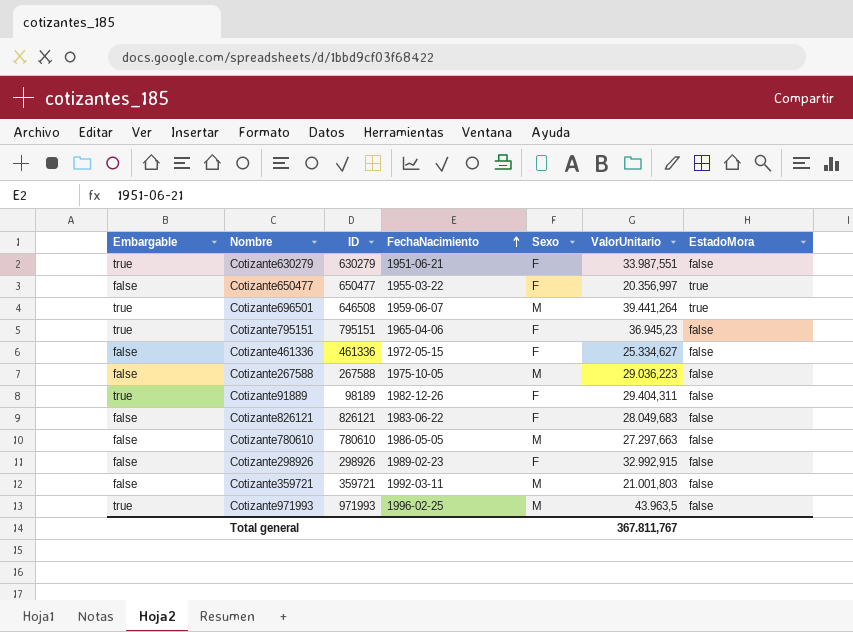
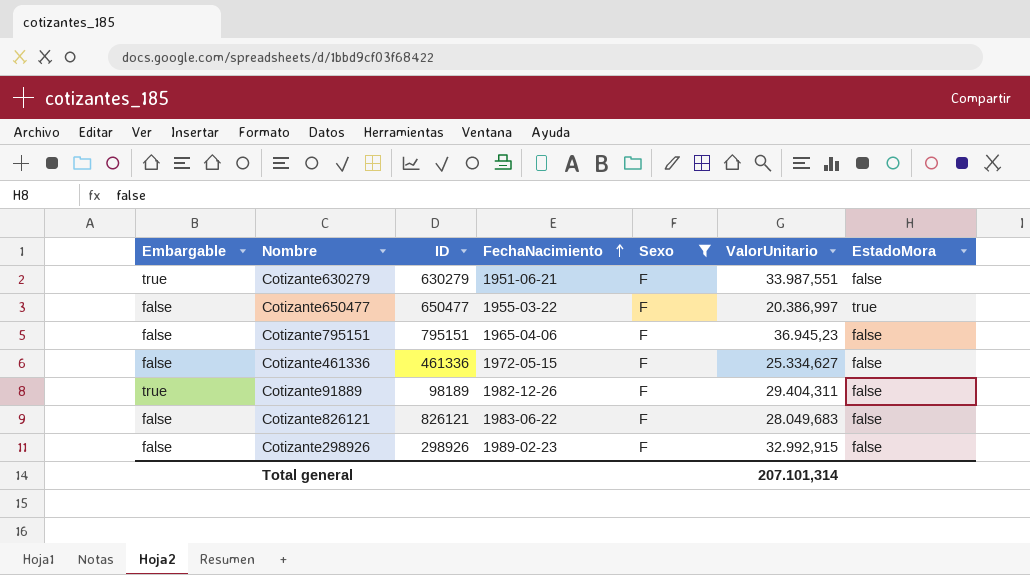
filter: none -> Sexo = F
Cotizante650477 | ValorUnitario: 20.356,997 -> 20.386,997
Cotizante795151 | Embargable: true -> false
Total general | ValorUnitario: 367.811,767 -> 207.101,314

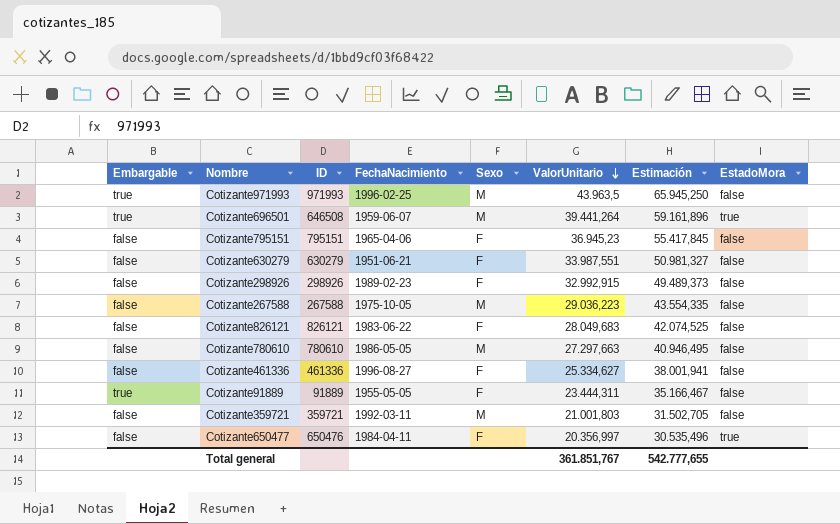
filter: Sexo = F -> none
row order: FechaNacimiento ascending -> ValorUnitario descending
column Estimación | formula: none -> [ValorUnitario] * 1,5
Cotizante630279 | Embargable: true -> false
Cotizante461336 | FechaNacimiento: 1972-05-15 -> 1996-08-27
Cotizante91889 | ID: 98189 -> 91889
Cotizante91889 | FechaNacimiento: 1982-12-26 -> 1955-05-05
Cotizante91889 | ValorUnitario: 29.404,311 -> 23.444,311
Cotizante650477 | ID: 650477 -> 650476
Cotizante650477 | FechaNacimiento: 1955-03-22 -> 1984-04-11
Cotizante650477 | ValorUnitario: 20.386,997 -> 20.356,997
Total general | ValorUnitario: 207.101,314 -> 361.851,767

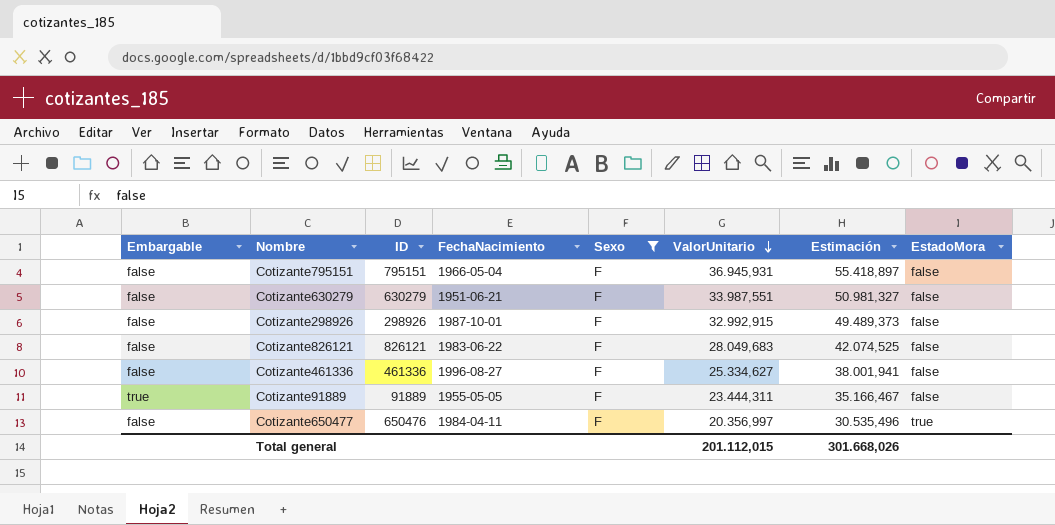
filter: none -> Sexo = F
Cotizante795151 | FechaNacimiento: 1965-04-06 -> 1966-05-04
Cotizante795151 | ValorUnitario: 36.945,23 -> 36.945,931
Cotizante795151 | Estimación: 55.417,845 -> 55.418,897
Cotizante298926 | FechaNacimiento: 1989-02-23 -> 1987-10-01
Total general | ValorUnitario: 361.851,767 -> 201.112,015
Total general | Estimación: 542.777,655 -> 301.668,026

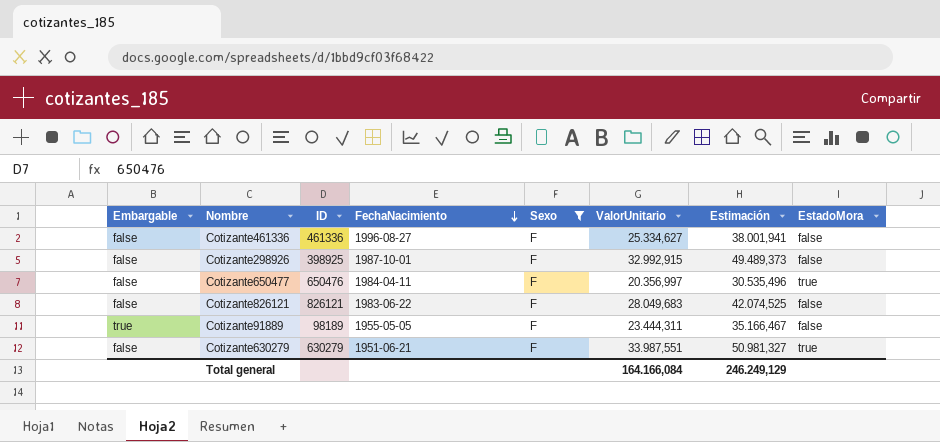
row order: ValorUnitario descending -> FechaNacimiento descending
row Cotizante795151: false | 795151 | 1966-05-04 | F | 36.945,931 | 55.418,897 | false -> none
Cotizante298926 | ID: 298926 -> 398925
Cotizante91889 | ID: 91889 -> 98189
Cotizante630279 | EstadoMora: false -> true
Total general | ValorUnitario: 201.112,015 -> 164.166,084
Total general | Estimación: 301.668,026 -> 246.249,129

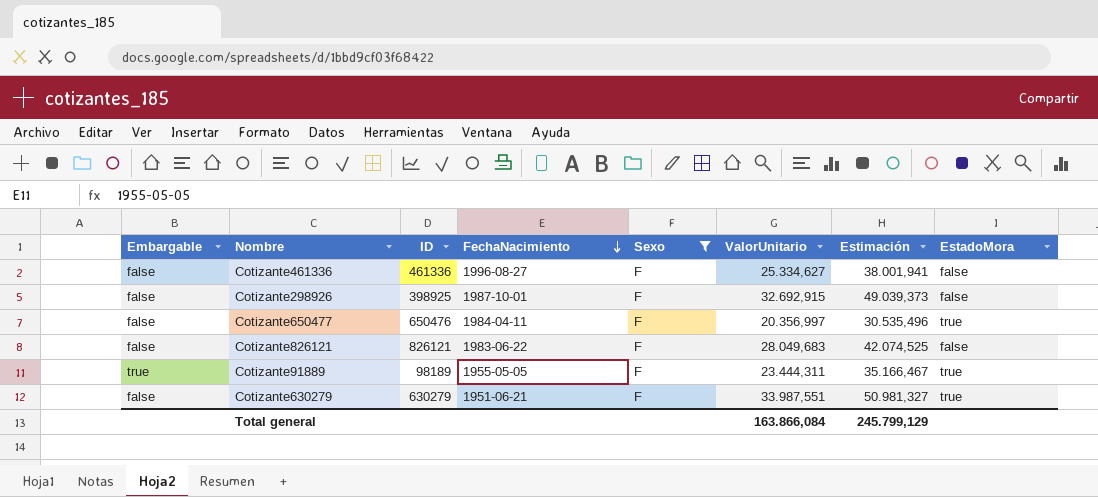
Cotizante298926 | ValorUnitario: 32.992,915 -> 32.692,915
Cotizante298926 | Estimación: 49.489,373 -> 49.039,373
Cotizante91889 | EstadoMora: false -> true
Total general | ValorUnitario: 164.166,084 -> 163.866,084
Total general | Estimación: 246.249,129 -> 245.799,129

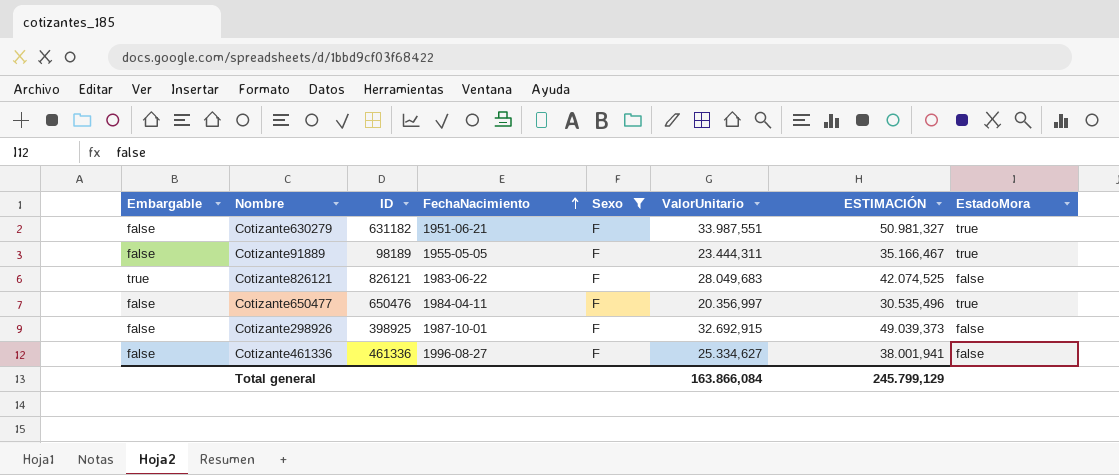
row order: FechaNacimiento descending -> FechaNacimiento ascending
column name: Estimación -> ESTIMACIÓN
Cotizante630279 | ID: 630279 -> 631182
Cotizante91889 | Embargable: true -> false
Cotizante826121 | Embargable: false -> true

